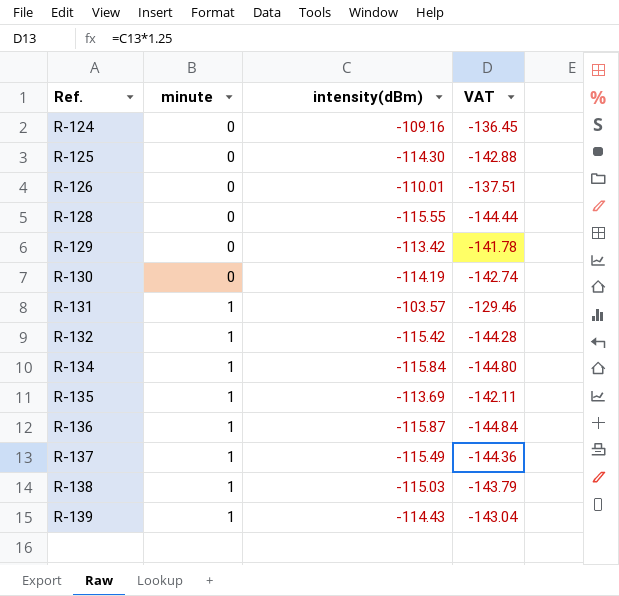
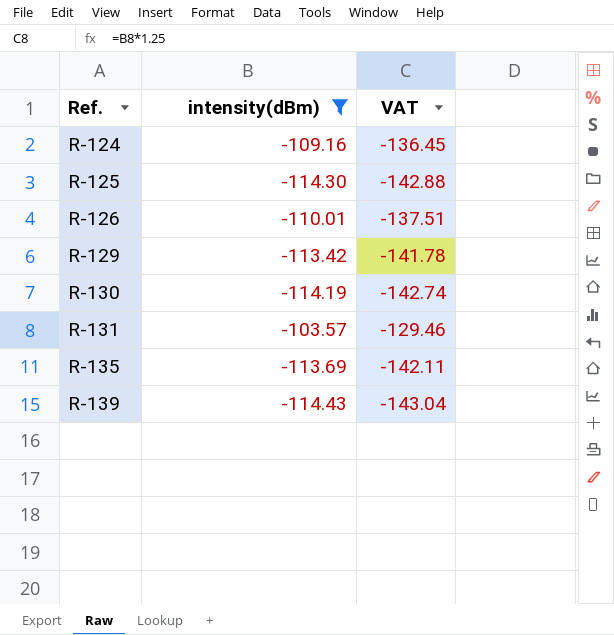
filter: none -> intensity(dBm) >= -114.43
column minute | position: 2 -> none

